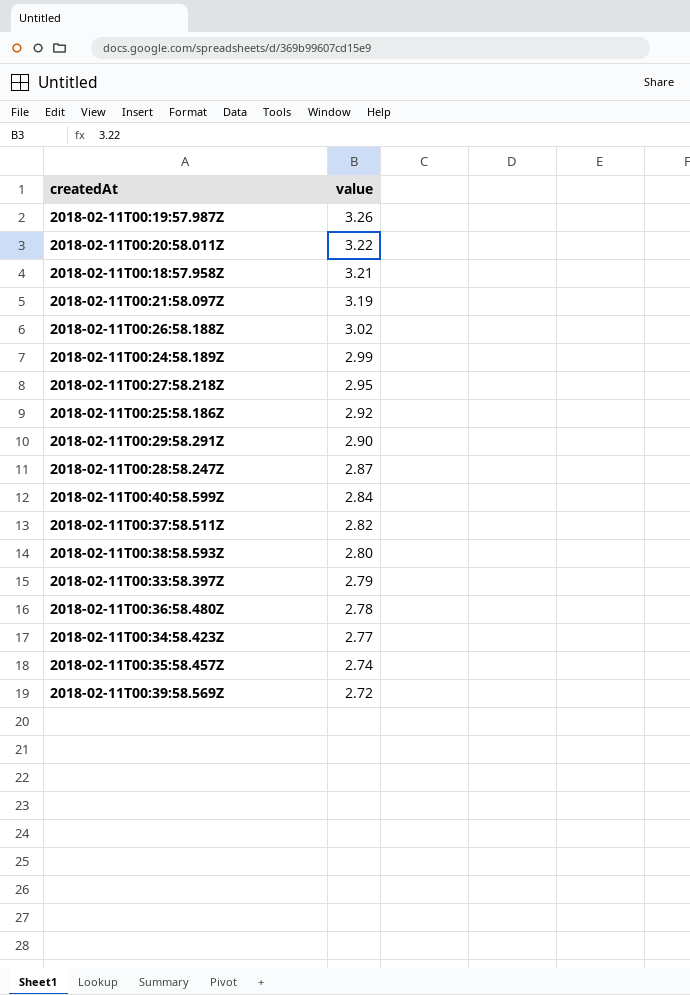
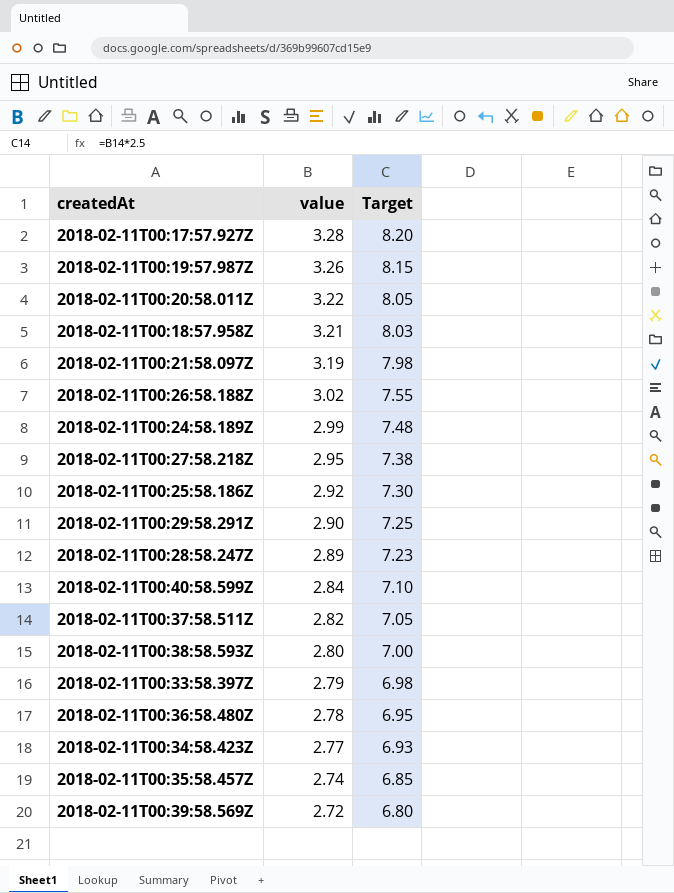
column Target | formula: none -> [value] * 2.5
row 2018-02-11T00:17:57.927Z: none -> 3.28 | 8.20
2018-02-11T00:28:58.247Z | value: 2.87 -> 2.89

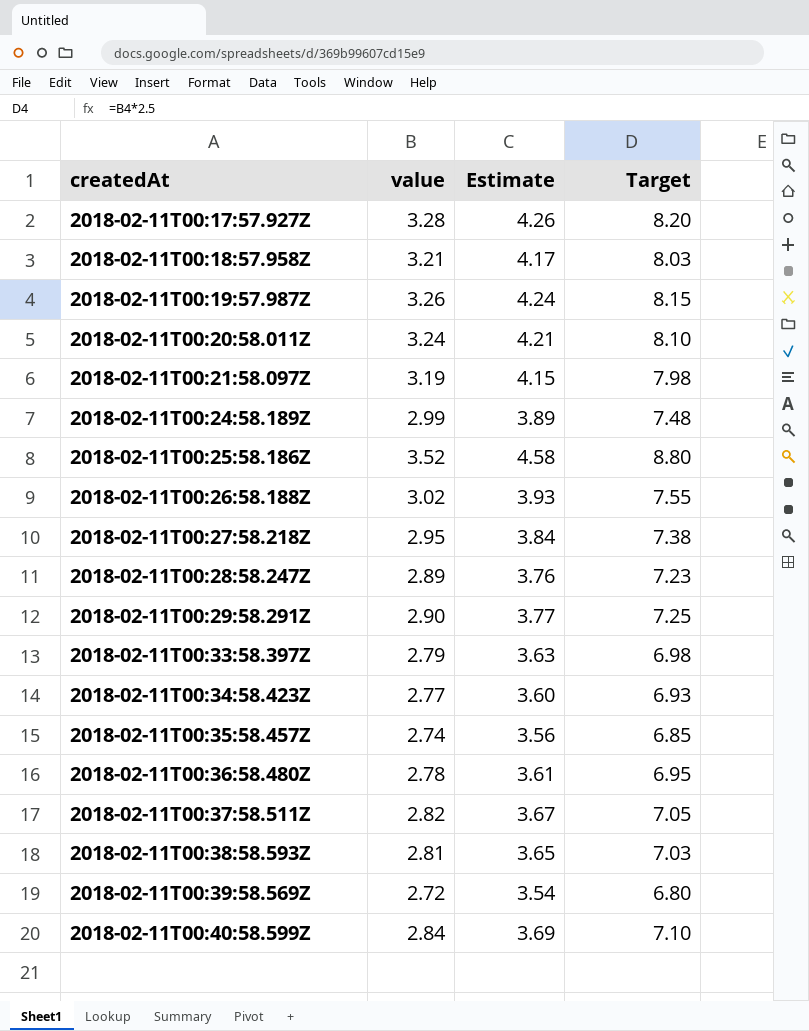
row order: value descending -> createdAt ascending
column Estimate | formula: none -> [value] * 1.3
2018-02-11T00:20:58.011Z | value: 3.22 -> 3.24
2018-02-11T00:20:58.011Z | Target: 8.05 -> 8.10
2018-02-11T00:25:58.186Z | value: 2.92 -> 3.52
2018-02-11T00:25:58.186Z | Target: 7.30 -> 8.80
2018-02-11T00:38:58.593Z | value: 2.80 -> 2.81
2018-02-11T00:38:58.593Z | Target: 7.00 -> 7.03

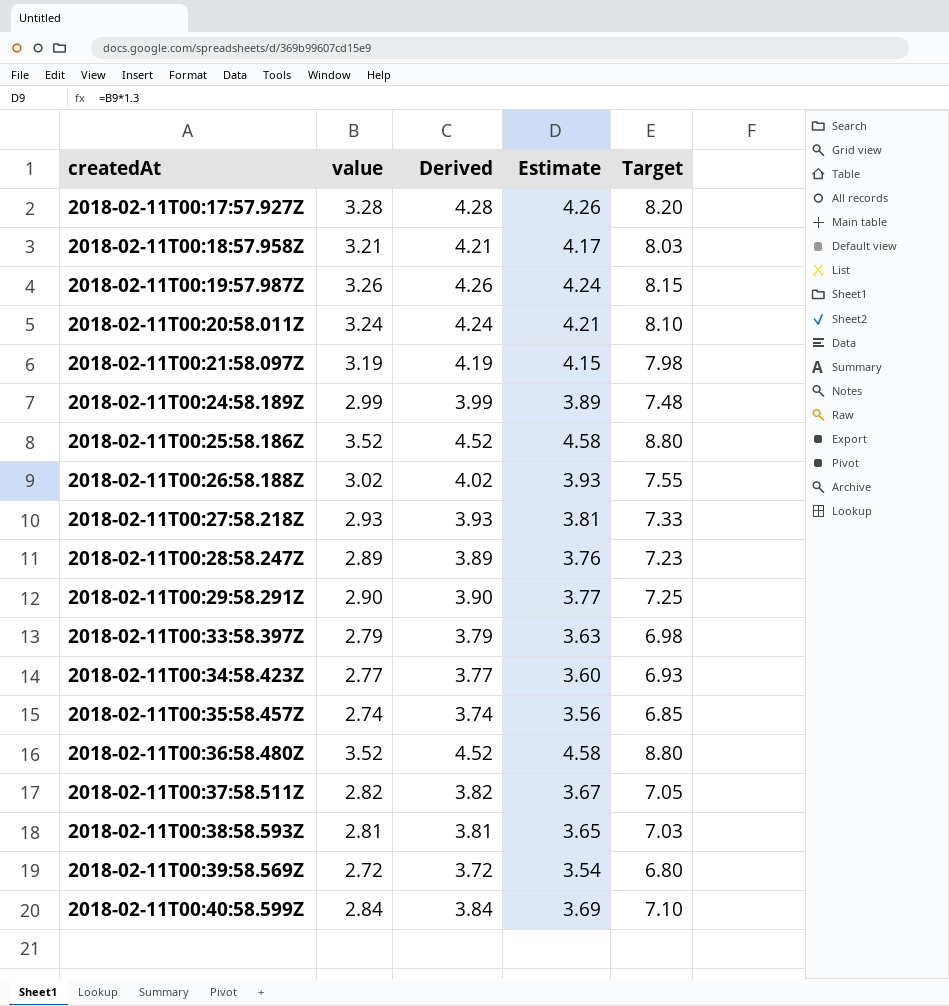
column Derived | formula: none -> [value] + 1
2018-02-11T00:27:58.218Z | value: 2.95 -> 2.93
2018-02-11T00:27:58.218Z | Estimate: 3.84 -> 3.81
2018-02-11T00:27:58.218Z | Target: 7.38 -> 7.33
2018-02-11T00:36:58.480Z | value: 2.78 -> 3.52
2018-02-11T00:36:58.480Z | Estimate: 3.61 -> 4.58
2018-02-11T00:36:58.480Z | Target: 6.95 -> 8.80

